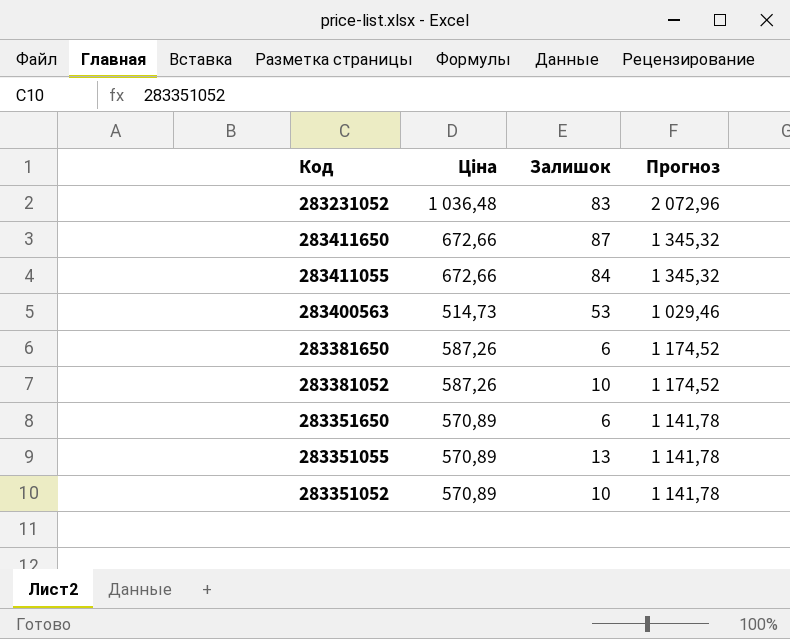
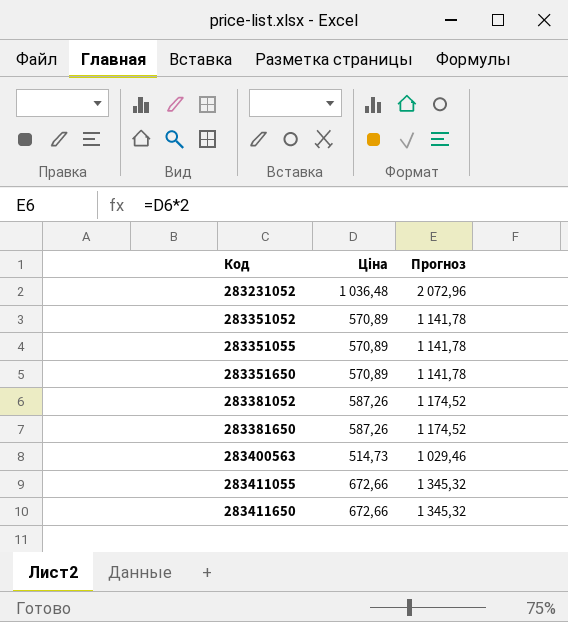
row order: none -> Код ascending
column Залишок | position: 3 -> none

